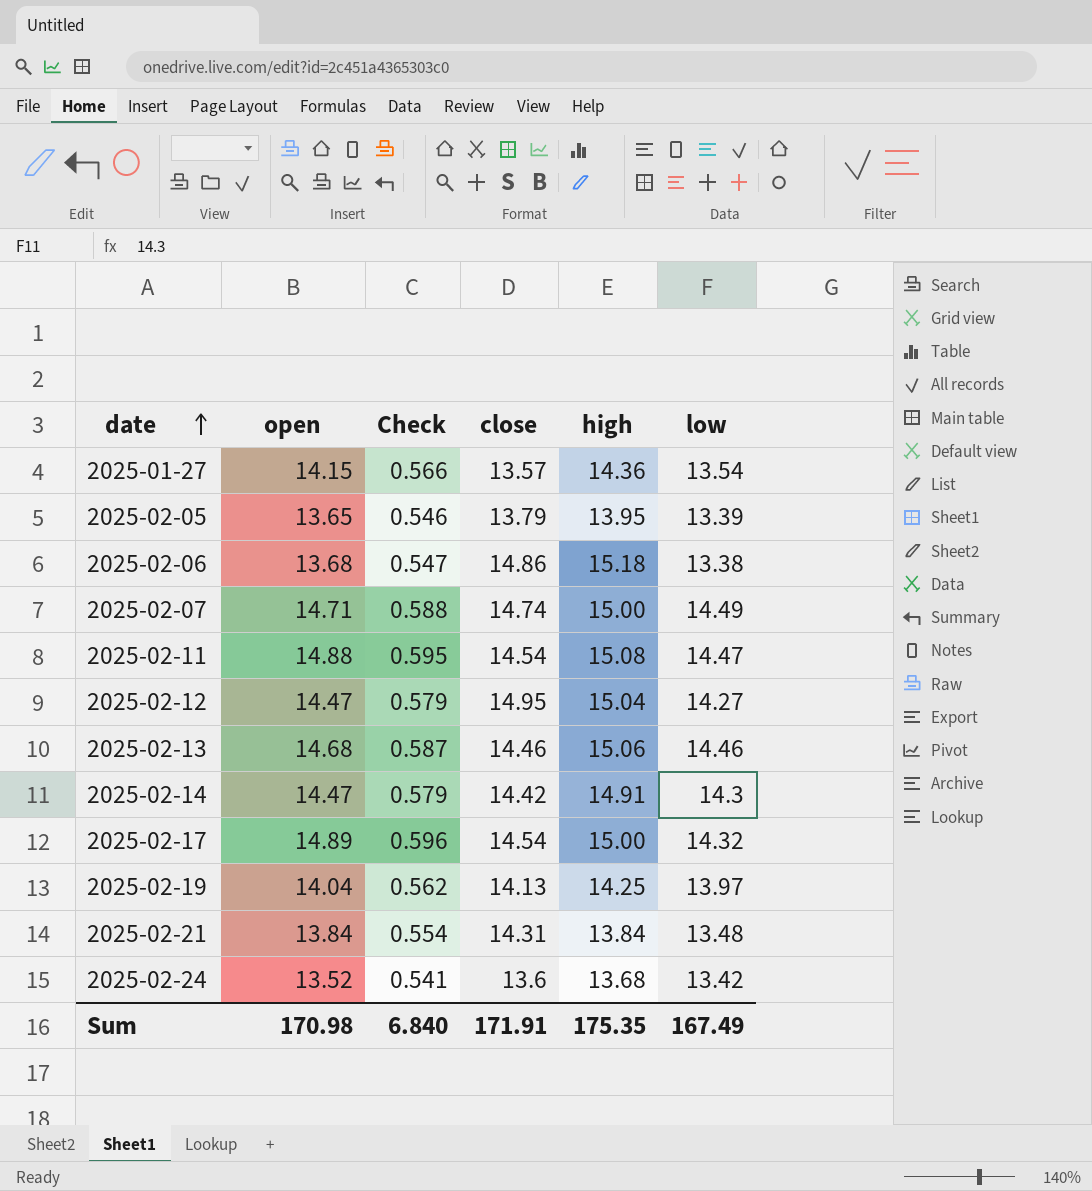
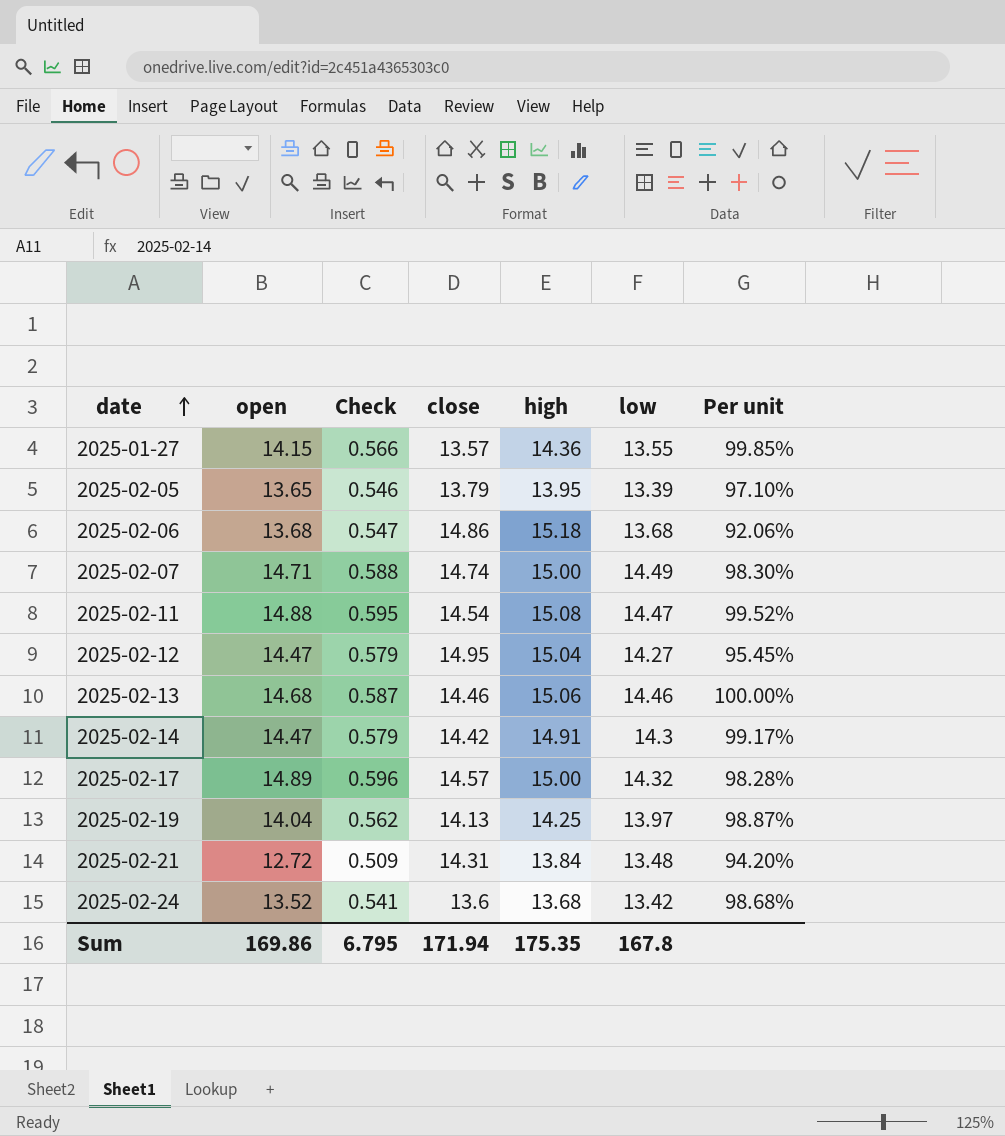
column Per unit | formula: none -> [low] / [close]
2025-01-27 | low: 13.54 -> 13.55
2025-02-06 | low: 13.38 -> 13.68
2025-02-17 | close: 14.54 -> 14.57
2025-02-21 | open: 13.84 -> 12.72
2025-02-21 | Check: 0.554 -> 0.509
Sum | open: 170.98 -> 169.86
Sum | Check: 6.840 -> 6.795
Sum | close: 171.91 -> 171.94
Sum | low: 167.49 -> 167.8

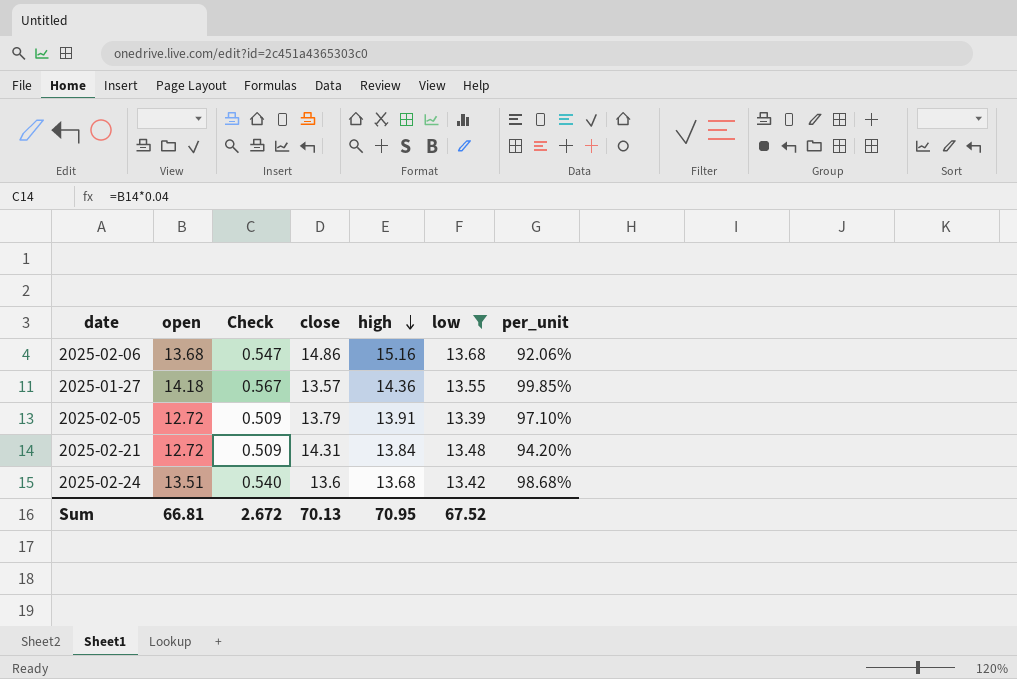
filter: none -> low <= 13.68
row order: date ascending -> high descending
column name: Per unit -> per_unit
2025-02-06 | high: 15.18 -> 15.16
2025-01-27 | open: 14.15 -> 14.18
2025-01-27 | Check: 0.566 -> 0.567
2025-02-05 | open: 13.65 -> 12.72
2025-02-05 | Check: 0.546 -> 0.509
2025-02-05 | high: 13.95 -> 13.91
2025-02-24 | open: 13.52 -> 13.51
2025-02-24 | Check: 0.541 -> 0.540
Sum | open: 169.86 -> 66.81
Sum | Check: 6.795 -> 2.672
Sum | close: 171.94 -> 70.13
Sum | high: 175.35 -> 70.95
Sum | low: 167.8 -> 67.52

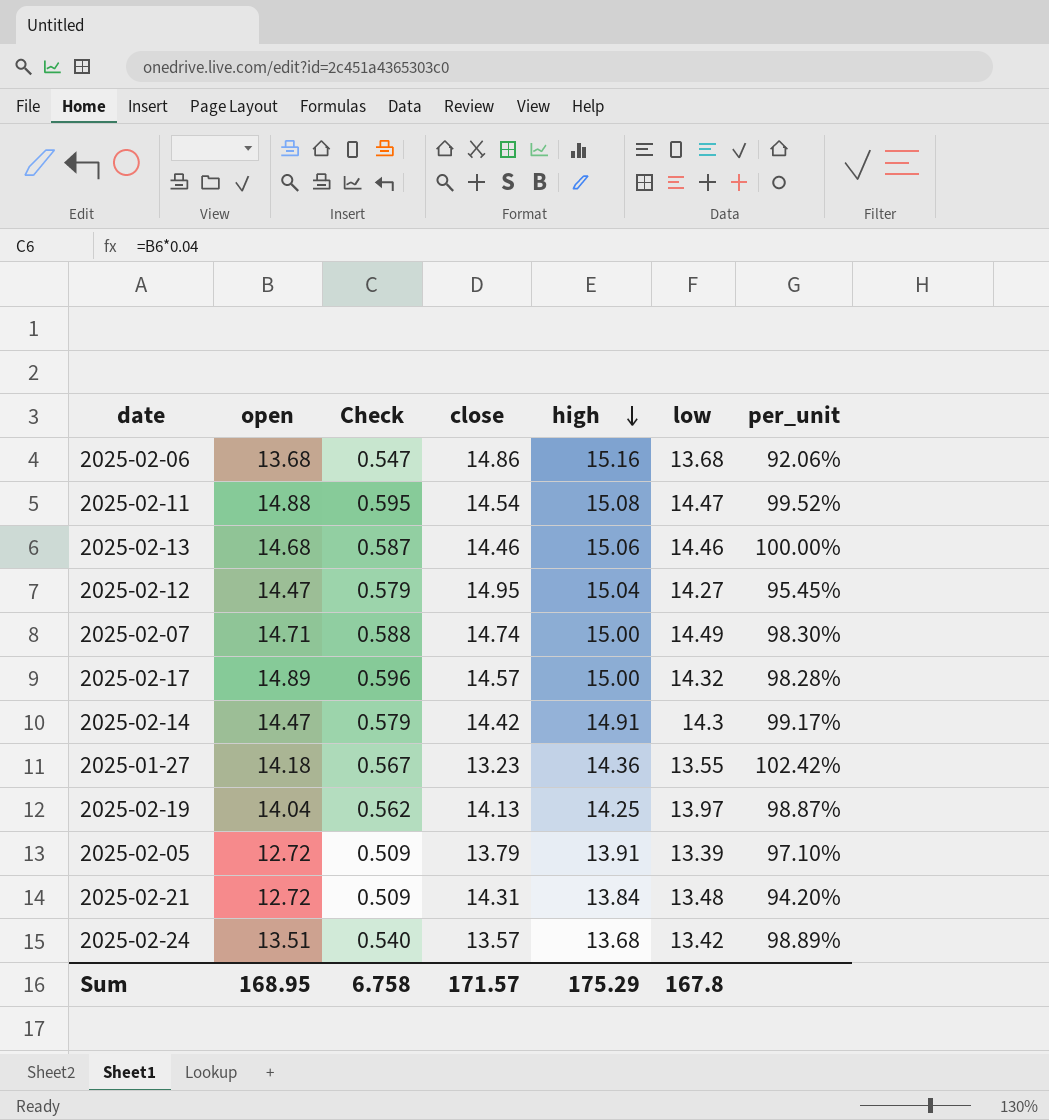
filter: low <= 13.68 -> none
2025-01-27 | close: 13.57 -> 13.23
2025-01-27 | per_unit: 99.85% -> 102.42%
2025-02-24 | close: 13.6 -> 13.57
2025-02-24 | per_unit: 98.68% -> 98.89%
Sum | open: 66.81 -> 168.95
Sum | Check: 2.672 -> 6.758
Sum | close: 70.13 -> 171.57
Sum | high: 70.95 -> 175.29
Sum | low: 67.52 -> 167.8

